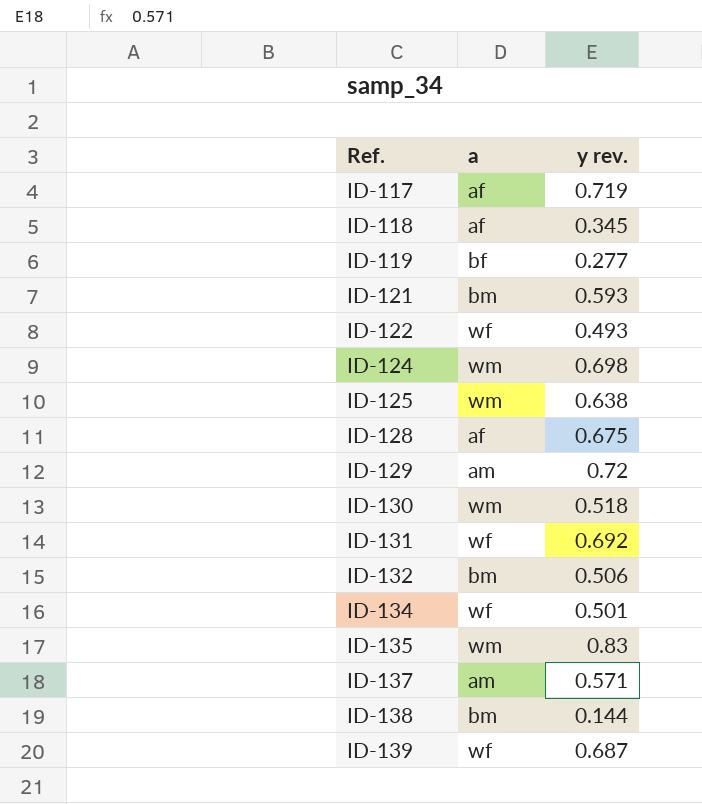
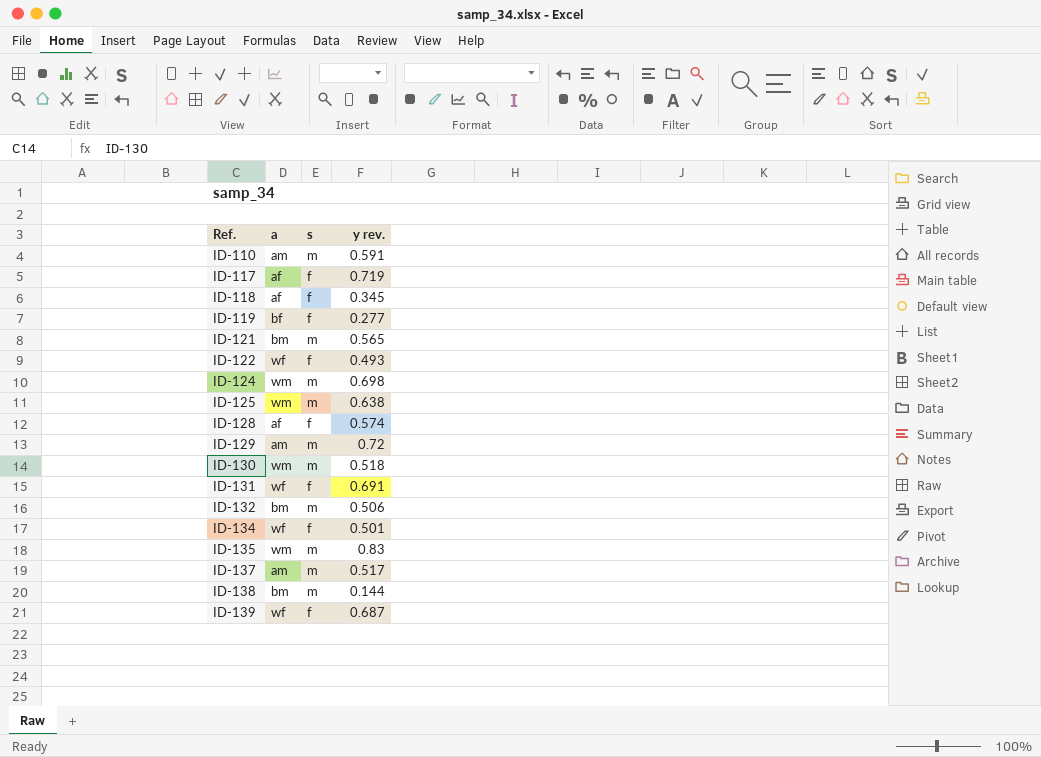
column s | position: none -> 3
row ID-110: none -> am | m | 0.591
ID-121 | y rev.: 0.593 -> 0.565
ID-128 | y rev.: 0.675 -> 0.574
ID-131 | y rev.: 0.692 -> 0.691
ID-137 | y rev.: 0.571 -> 0.517

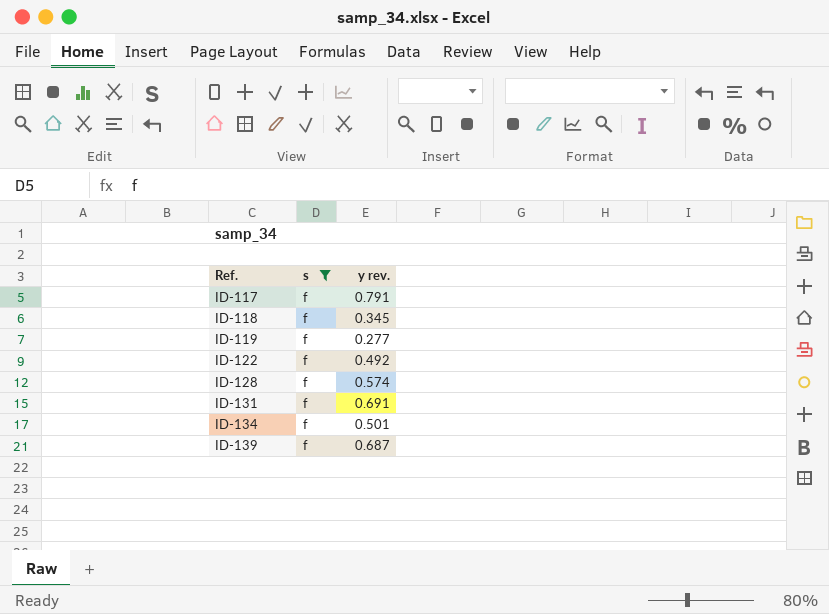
filter: none -> s = f
column a | position: 2 -> none
ID-117 | y rev.: 0.719 -> 0.791
ID-122 | y rev.: 0.493 -> 0.492

